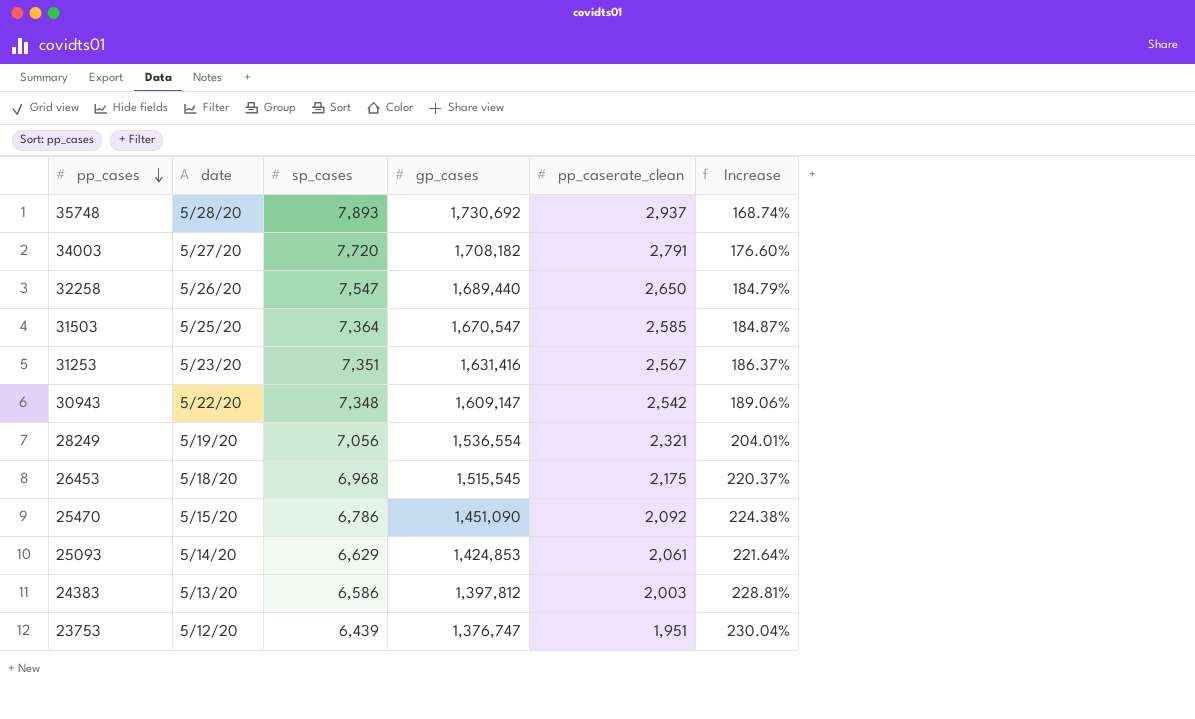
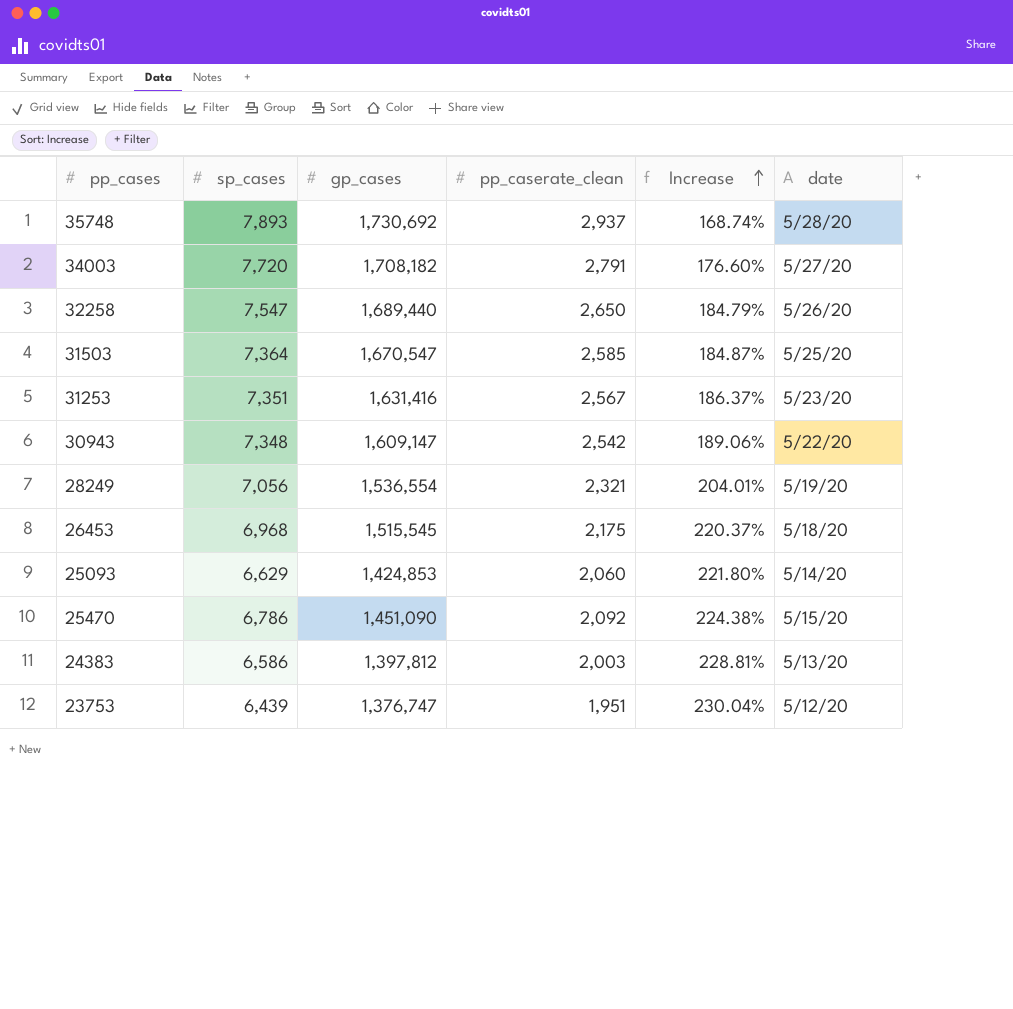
row order: pp_cases descending -> Increase ascending
column date | position: 2 -> 6
25093 | pp_caserate_clean: 2,061 -> 2,060
25093 | Increase: 221.64% -> 221.80%

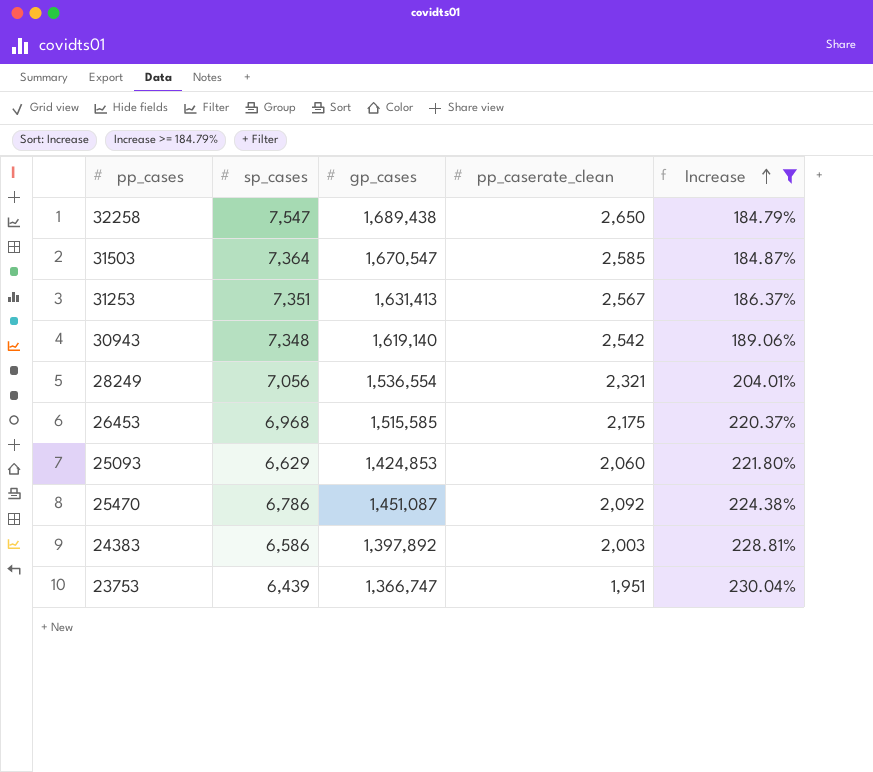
filter: none -> Increase >= 184.79%
column date | position: 6 -> none
32258 | gp_cases: 1,689,440 -> 1,689,438
31253 | gp_cases: 1,631,416 -> 1,631,413
30943 | gp_cases: 1,609,147 -> 1,619,140
26453 | gp_cases: 1,515,545 -> 1,515,585
25470 | gp_cases: 1,451,090 -> 1,451,087
24383 | gp_cases: 1,397,812 -> 1,397,892
23753 | gp_cases: 1,376,747 -> 1,366,747

